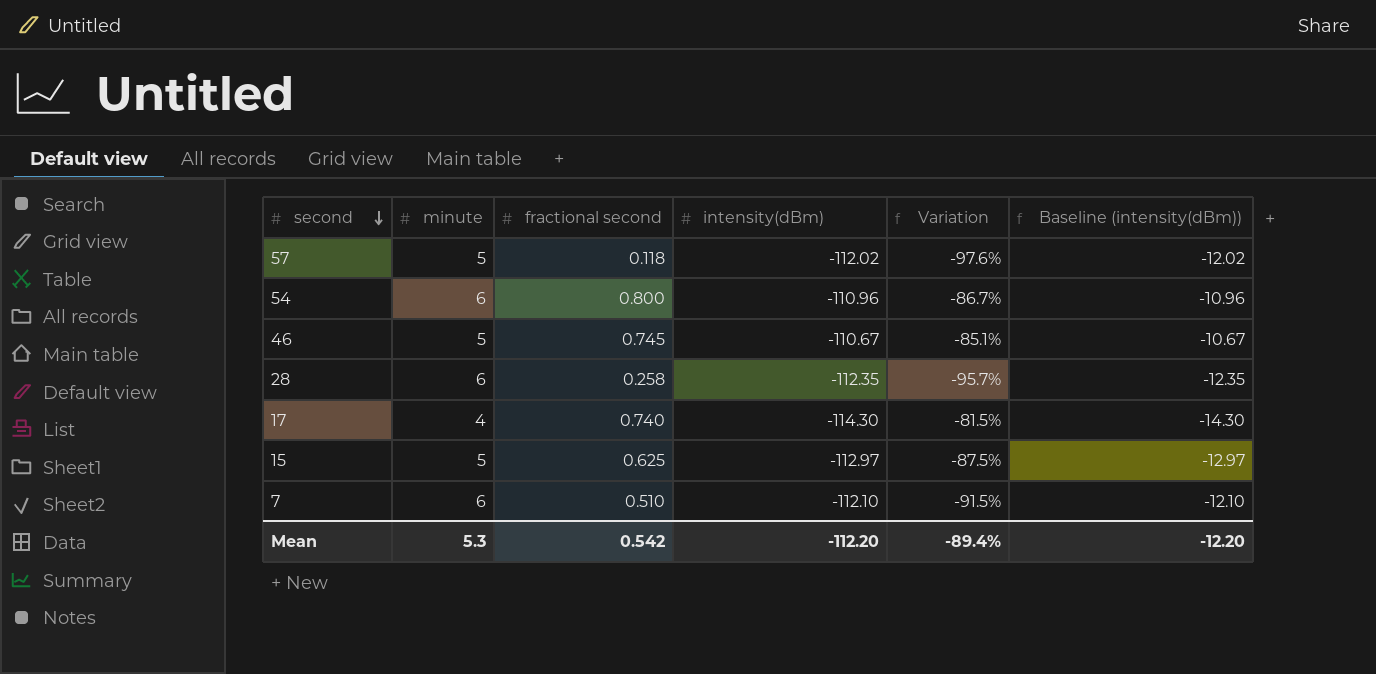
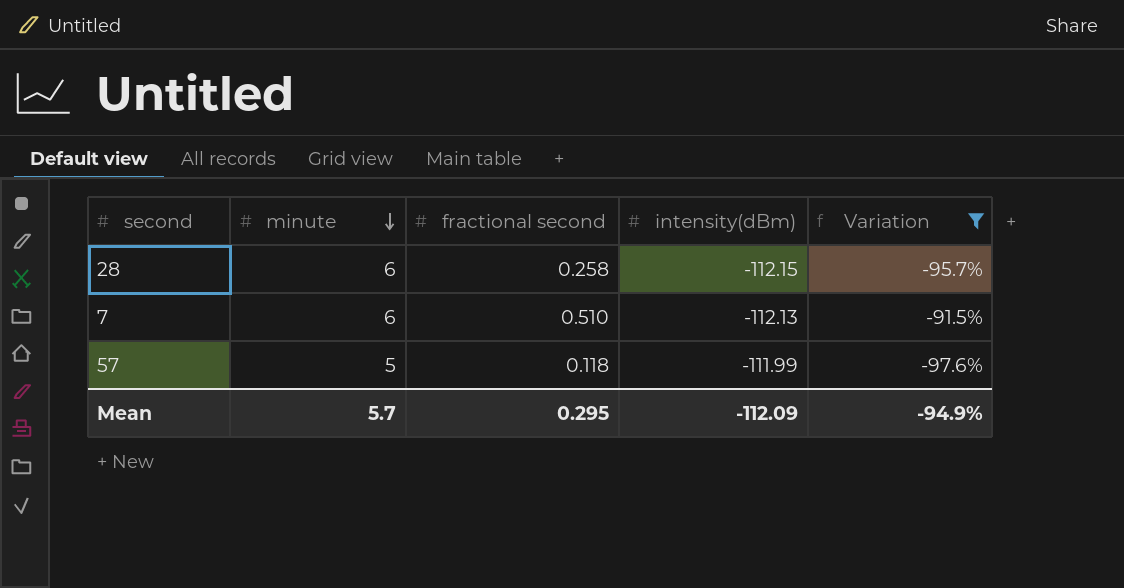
filter: none -> Variation <= -91.5%
row order: second descending -> minute descending
column Baseline (intensity(dBm)) | formula: [intensity(dBm)] + 100 -> none
28 | intensity(dBm): -112.35 -> -112.15
7 | intensity(dBm): -112.10 -> -112.13
57 | intensity(dBm): -112.02 -> -111.99
Mean | minute: 5.3 -> 5.7
Mean | fractional second: 0.542 -> 0.295
Mean | intensity(dBm): -112.20 -> -112.09
Mean | Variation: -89.4% -> -94.9%

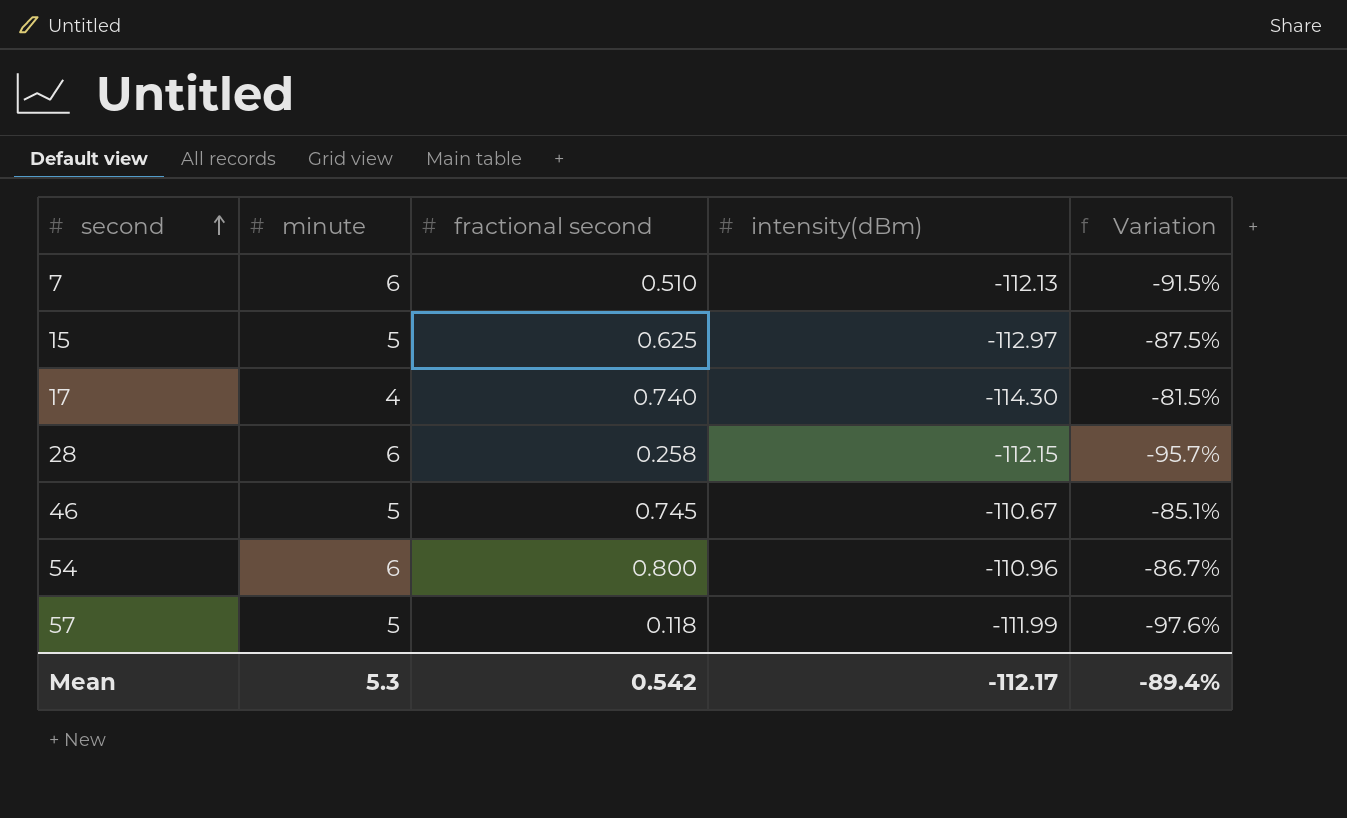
filter: Variation <= -91.5% -> none
row order: minute descending -> second ascending
Mean | minute: 5.7 -> 5.3
Mean | fractional second: 0.295 -> 0.542
Mean | intensity(dBm): -112.09 -> -112.17
Mean | Variation: -94.9% -> -89.4%

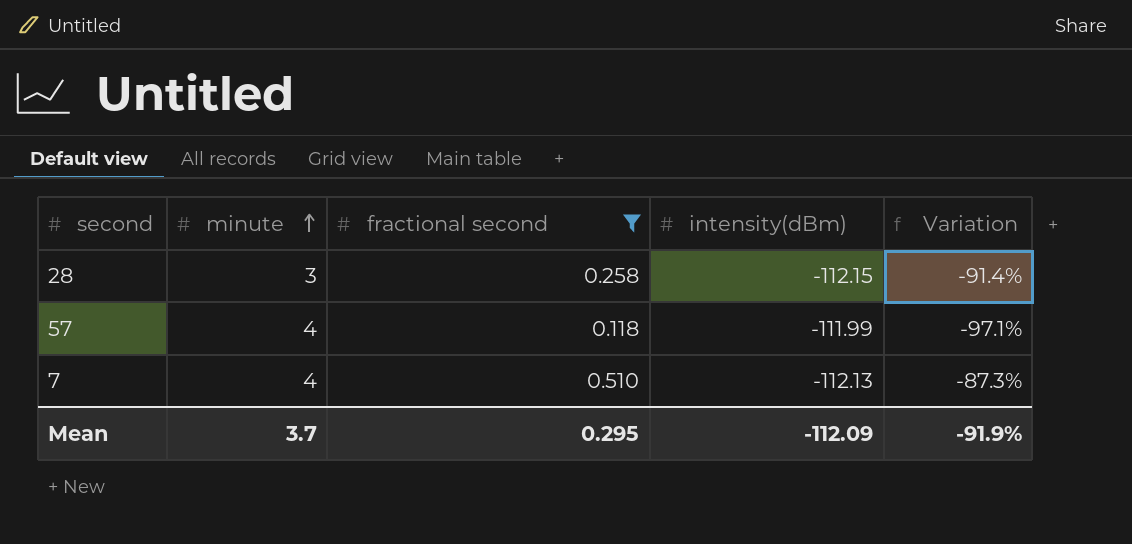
filter: none -> fractional second <= 0.510
row order: second ascending -> minute ascending
28 | minute: 6 -> 3
28 | Variation: -95.7% -> -91.4%
57 | minute: 5 -> 4
57 | Variation: -97.6% -> -97.1%
7 | minute: 6 -> 4
7 | Variation: -91.5% -> -87.3%
Mean | minute: 5.3 -> 3.7
Mean | fractional second: 0.542 -> 0.295
Mean | intensity(dBm): -112.17 -> -112.09
Mean | Variation: -89.4% -> -91.9%

